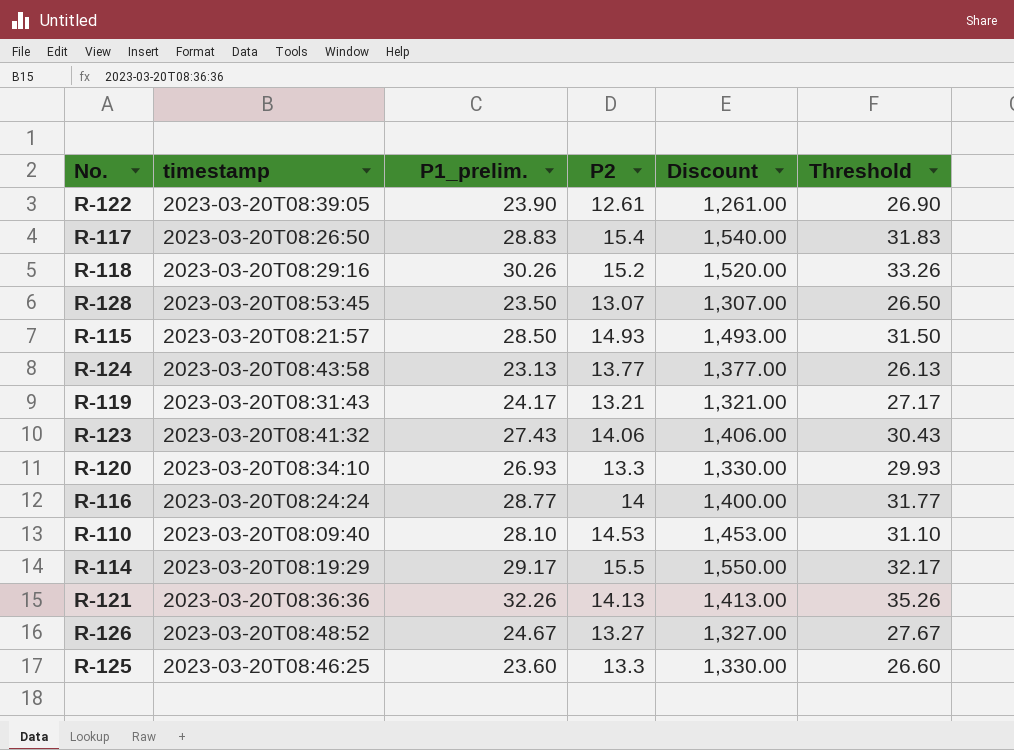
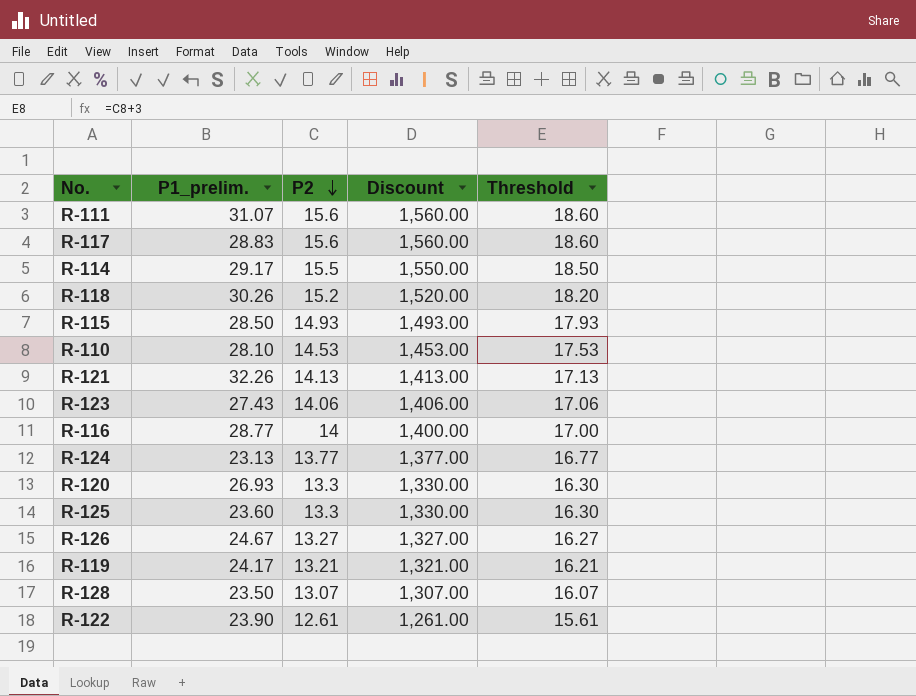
row order: none -> P2 descending
column timestamp | position: 2 -> none
column Threshold | formula: [P1_prelim.] + 3 -> [P2] + 3
row R-111: none -> 31.07 | 15.6 | 1,560.00 | 18.60
R-117 | P2: 15.4 -> 15.6
R-117 | Discount: 1,540.00 -> 1,560.00

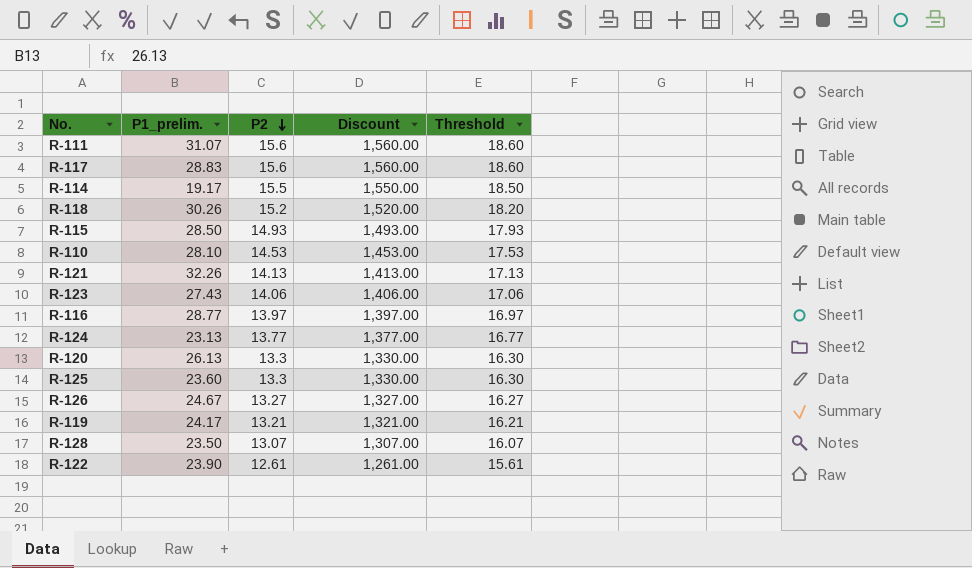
R-114 | P1_prelim.: 29.17 -> 19.17
R-116 | P2: 14 -> 13.97
R-116 | Discount: 1,400.00 -> 1,397.00
R-116 | Threshold: 17.00 -> 16.97
R-120 | P1_prelim.: 26.93 -> 26.13

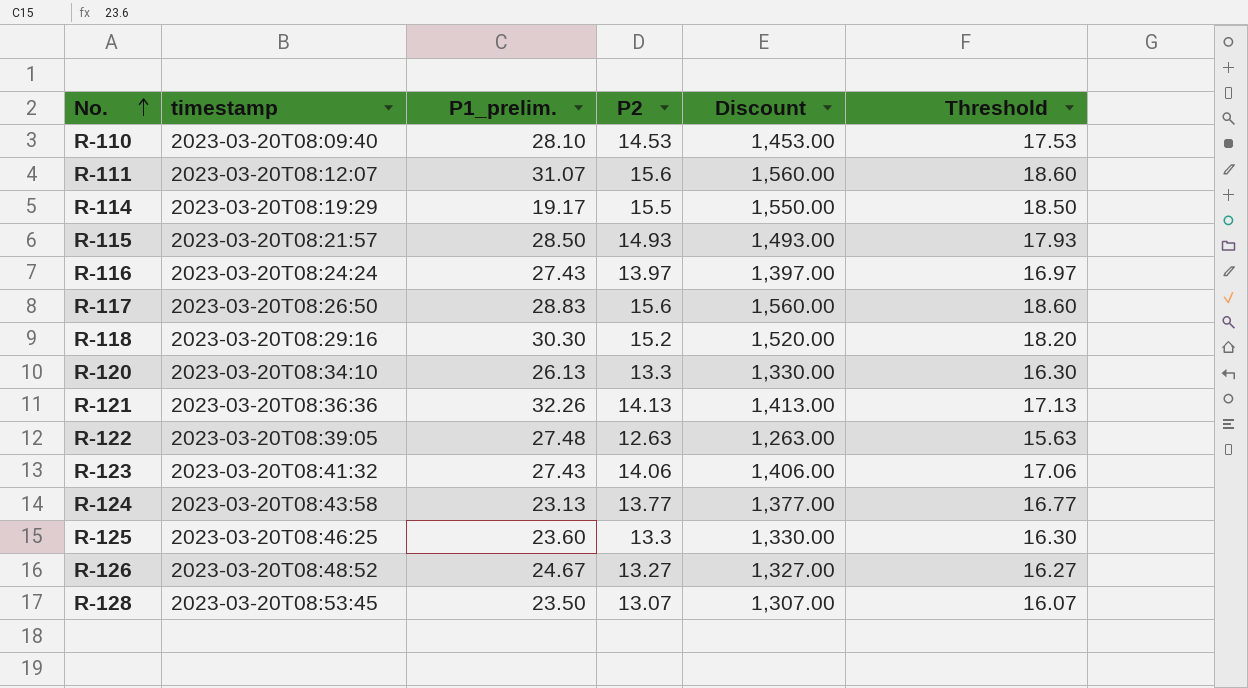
row order: P2 descending -> No. ascending
column timestamp | position: none -> 2
row R-119: 24.17 | 13.21 | 1,321.00 | 16.21 -> none
R-116 | P1_prelim.: 28.77 -> 27.43
R-118 | P1_prelim.: 30.26 -> 30.30
R-122 | P1_prelim.: 23.90 -> 27.48
R-122 | P2: 12.61 -> 12.63
R-122 | Discount: 1,261.00 -> 1,263.00
R-122 | Threshold: 15.61 -> 15.63

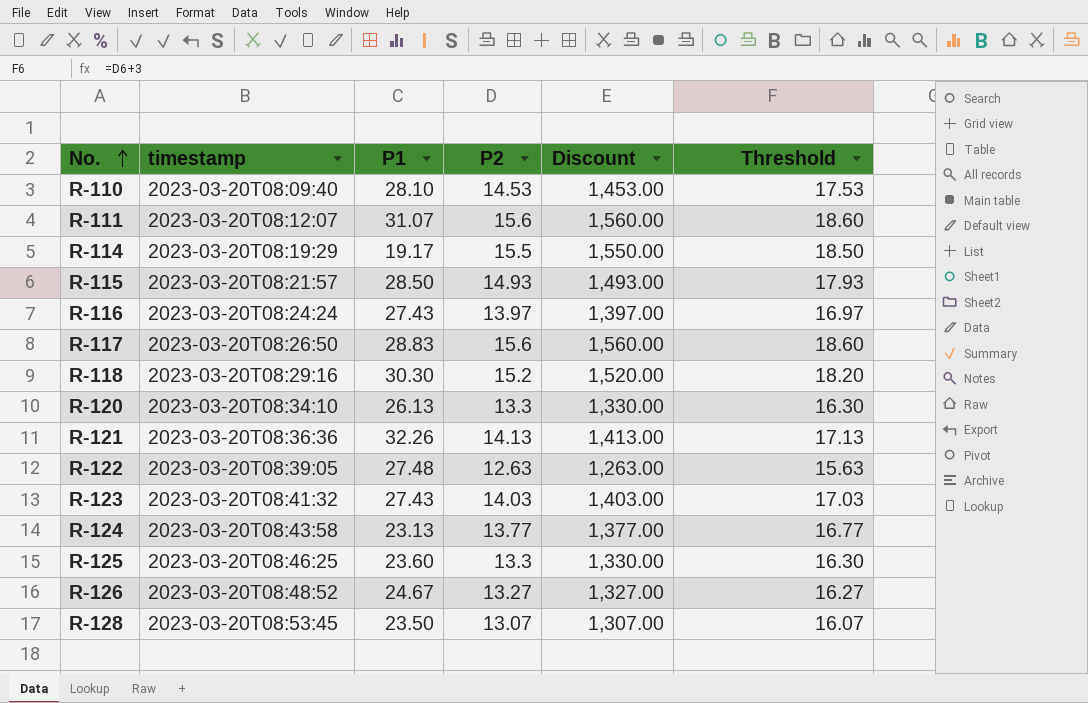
column name: P1_prelim. -> P1
R-123 | P2: 14.06 -> 14.03
R-123 | Discount: 1,406.00 -> 1,403.00
R-123 | Threshold: 17.06 -> 17.03

